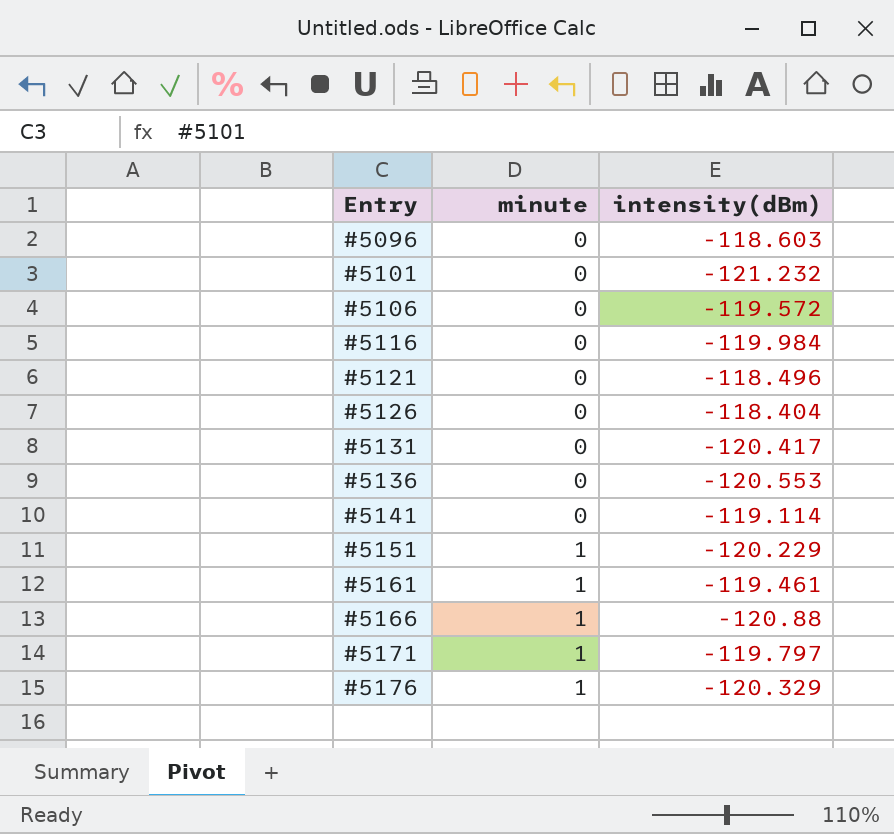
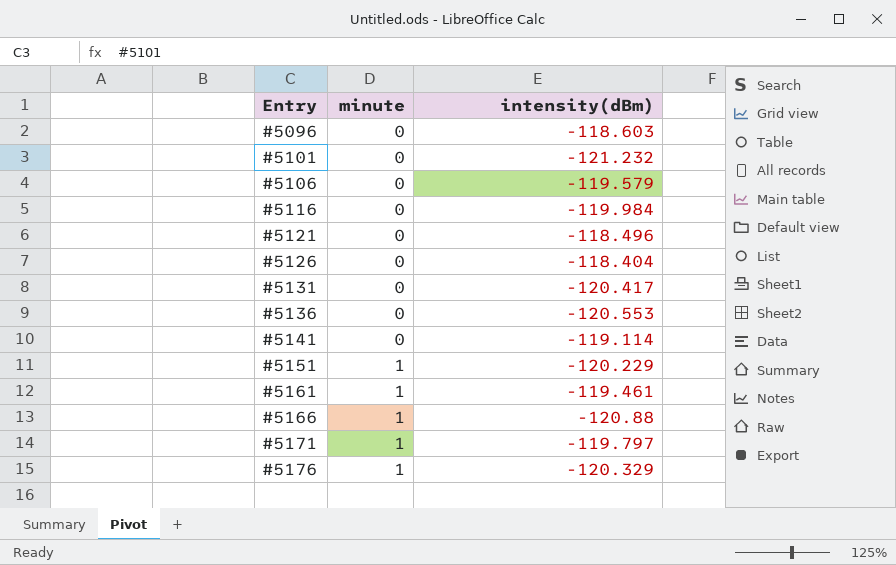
#5106 | intensity(dBm): -119.572 -> -119.579

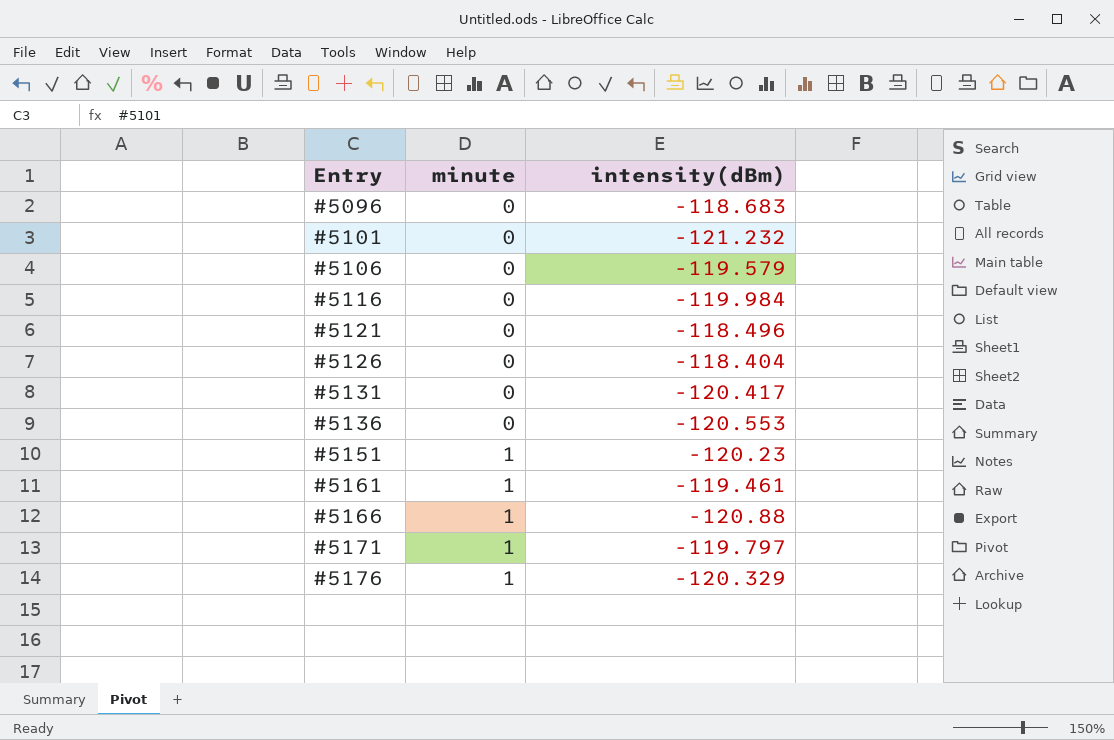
row #5141: 0 | -119.114 -> none
#5096 | intensity(dBm): -118.603 -> -118.683
#5151 | intensity(dBm): -120.229 -> -120.23

